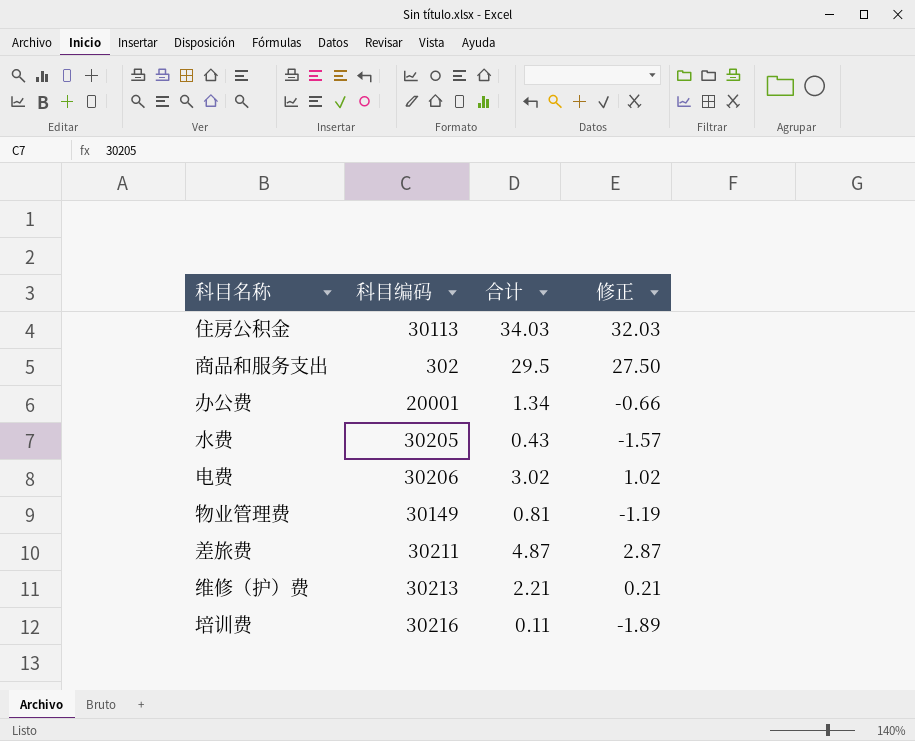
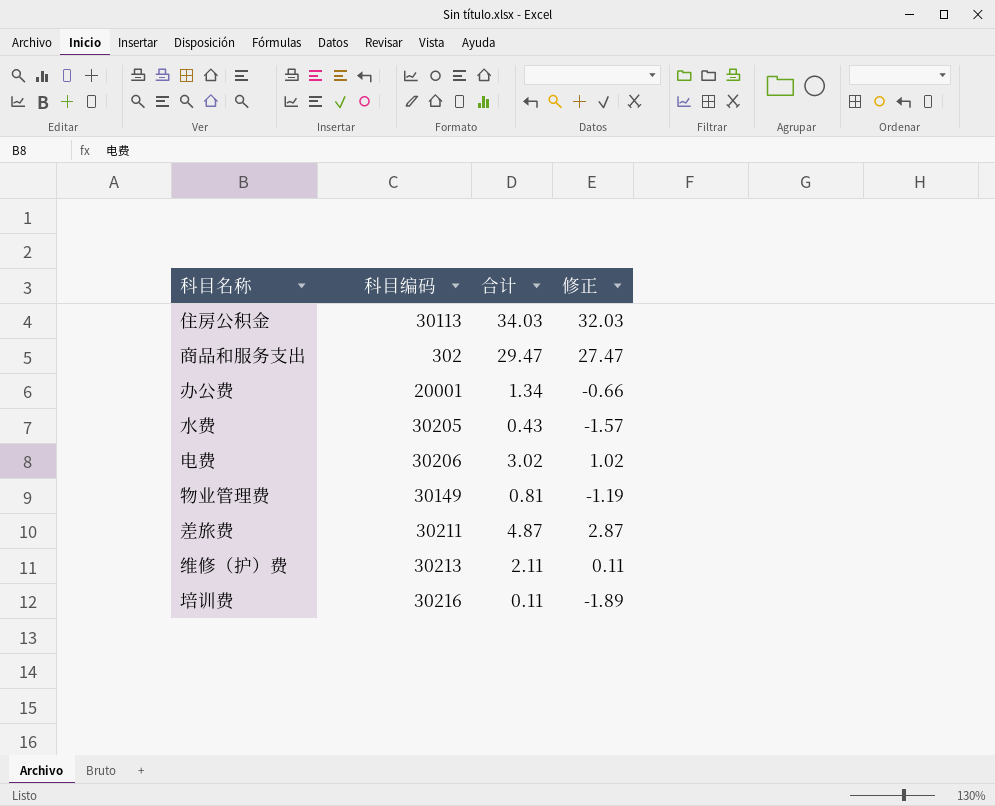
商品和服务支出 | 合计: 29.5 -> 29.47
商品和服务支出 | 修正: 27.50 -> 27.47
维修（护）费 | 合计: 2.21 -> 2.11
维修（护）费 | 修正: 0.21 -> 0.11

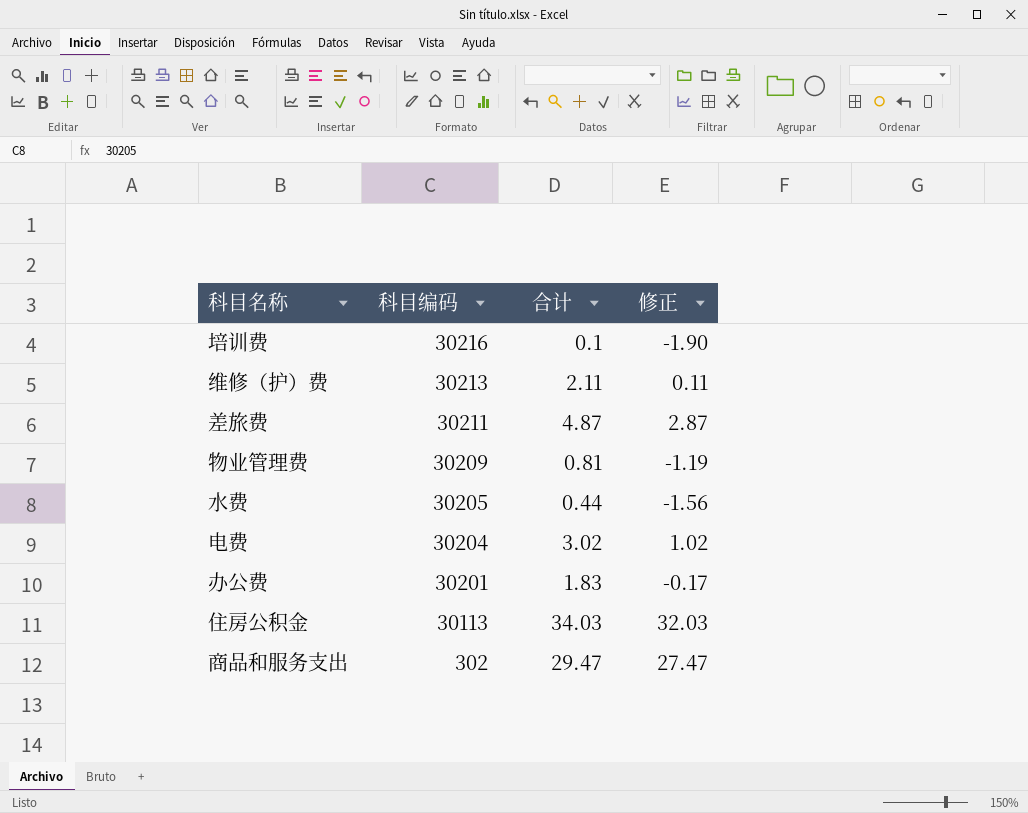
row order: none -> 科目编码 descending
培训费 | 合计: 0.11 -> 0.1
培训费 | 修正: -1.89 -> -1.90
物业管理费 | 科目编码: 30149 -> 30209
水费 | 合计: 0.43 -> 0.44
水费 | 修正: -1.57 -> -1.56
电费 | 科目编码: 30206 -> 30204
办公费 | 科目编码: 20001 -> 30201
办公费 | 合计: 1.34 -> 1.83
办公费 | 修正: -0.66 -> -0.17

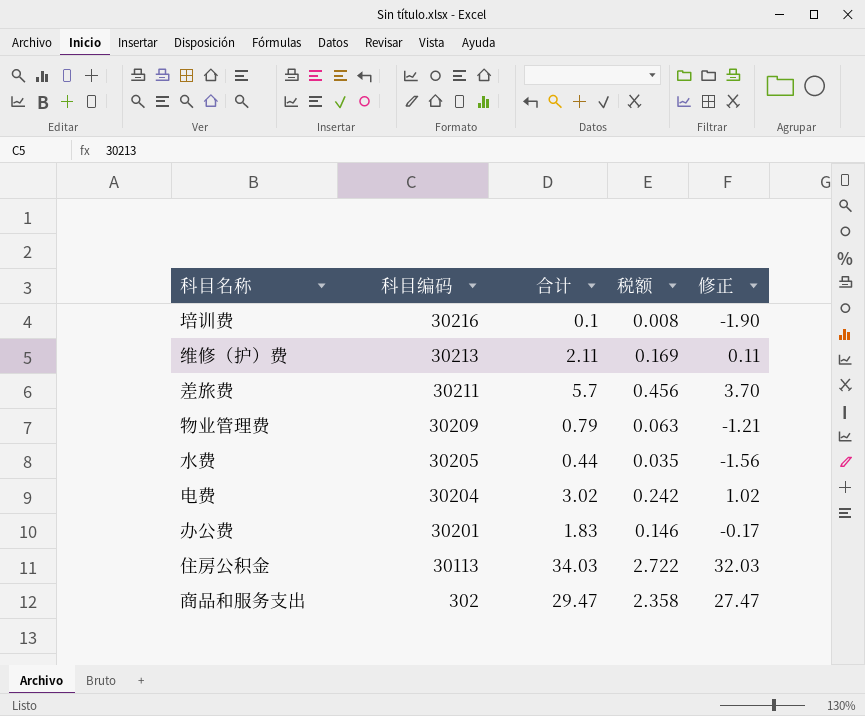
column 税额 | formula: none -> [合计] * 0.08
差旅费 | 合计: 4.87 -> 5.7
差旅费 | 修正: 2.87 -> 3.70
物业管理费 | 合计: 0.81 -> 0.79
物业管理费 | 修正: -1.19 -> -1.21

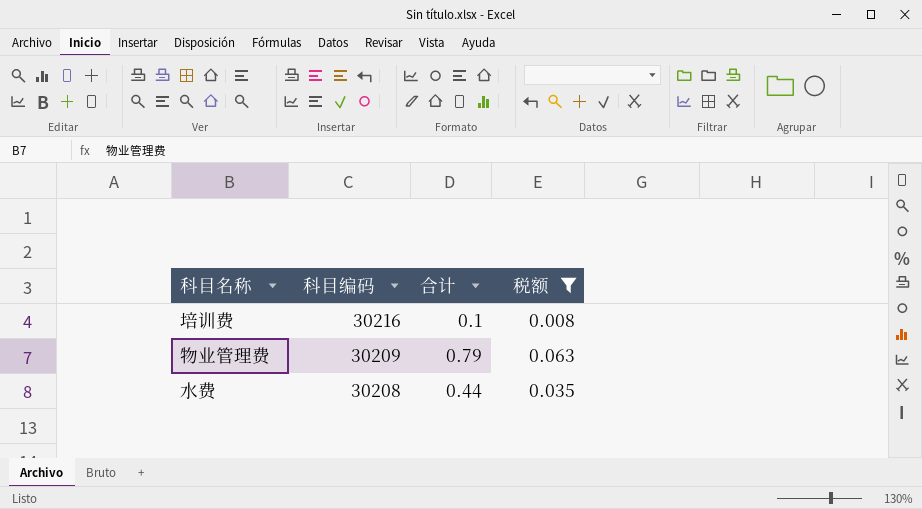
filter: none -> 税额 <= 0.063
column 修正 | formula: [合计] - 2 -> none
水费 | 科目编码: 30205 -> 30208

